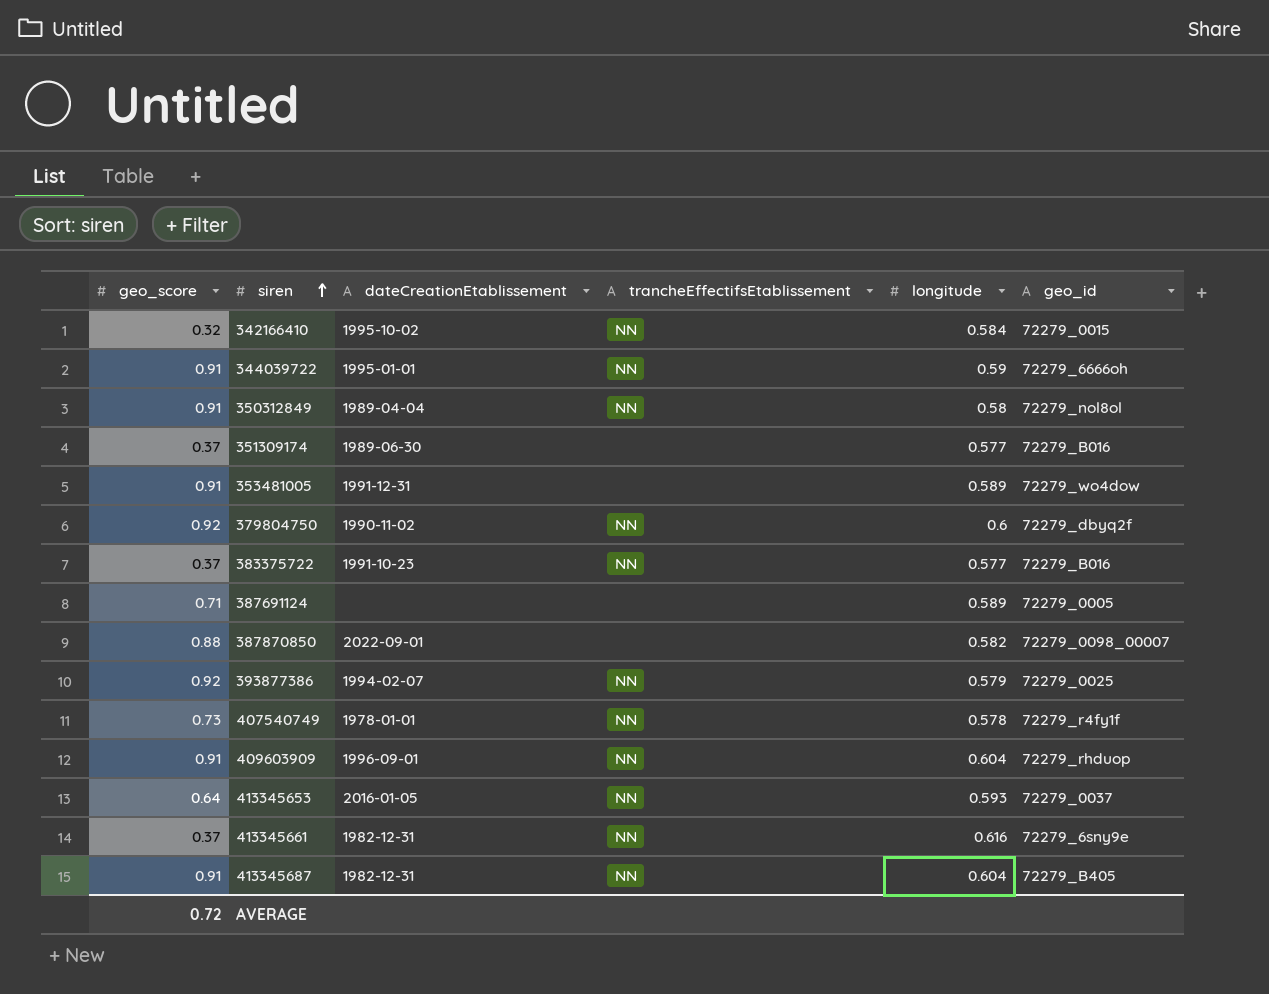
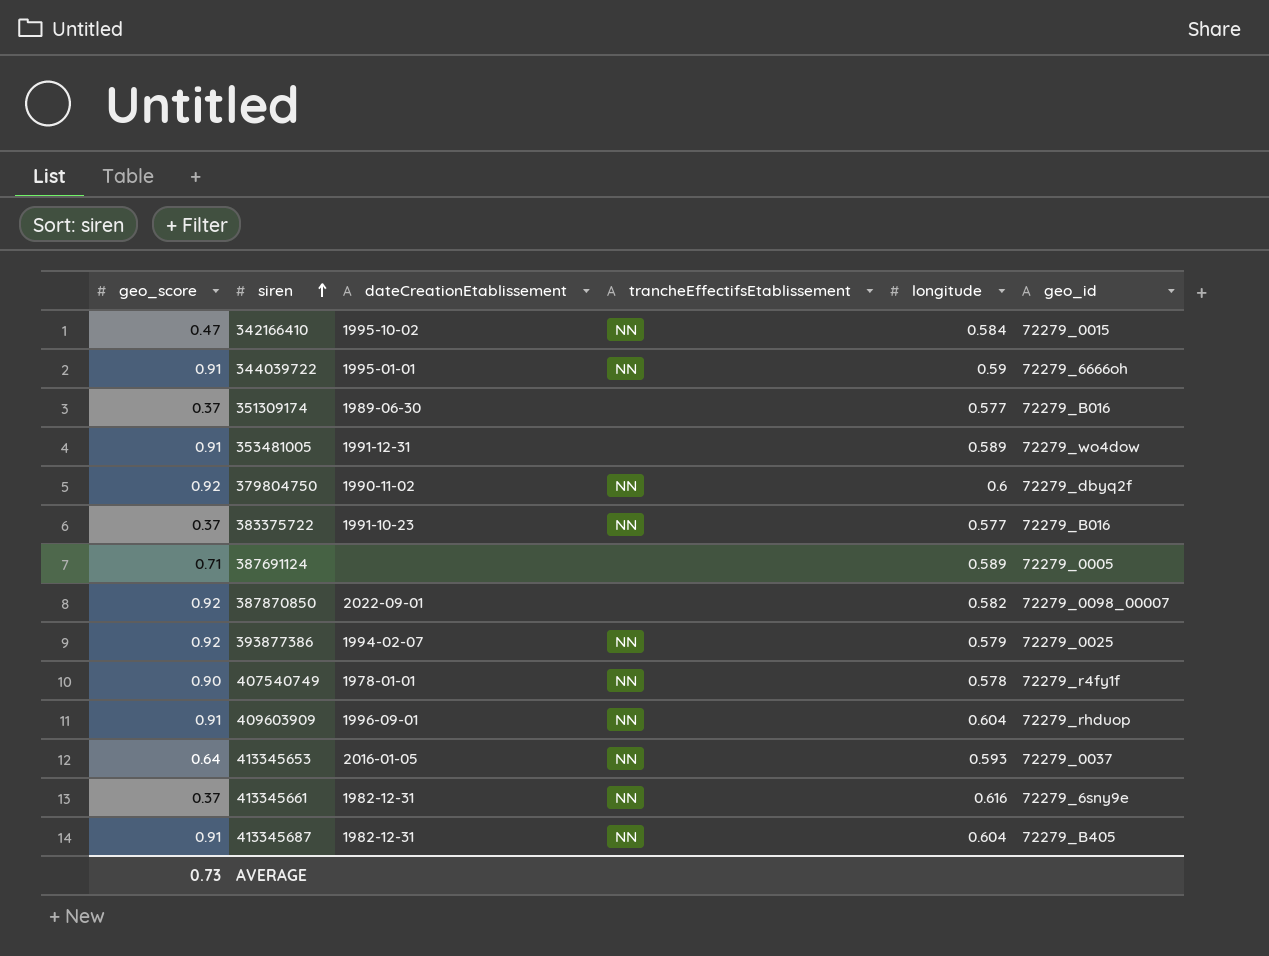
row 350312849: 0.91 | 1989-04-04 | NN | 0.58 | 72279_nol8ol -> none
342166410 | geo_score: 0.32 -> 0.47
387870850 | geo_score: 0.88 -> 0.92
407540749 | geo_score: 0.73 -> 0.90
AVERAGE | geo_score: 0.72 -> 0.73

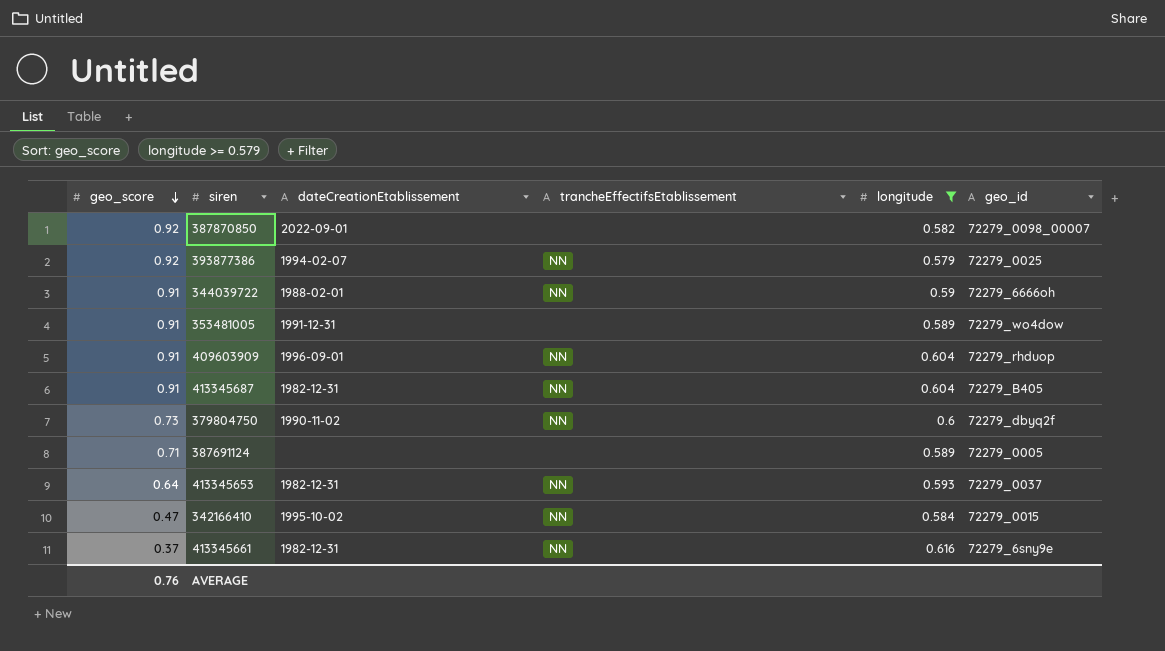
filter: none -> longitude >= 0.579
row order: siren ascending -> geo_score descending
344039722 | dateCreationEtablissement: 1995-01-01 -> 1988-02-01
379804750 | geo_score: 0.92 -> 0.73
413345653 | dateCreationEtablissement: 2016-01-05 -> 1982-12-31
AVERAGE | geo_score: 0.73 -> 0.76

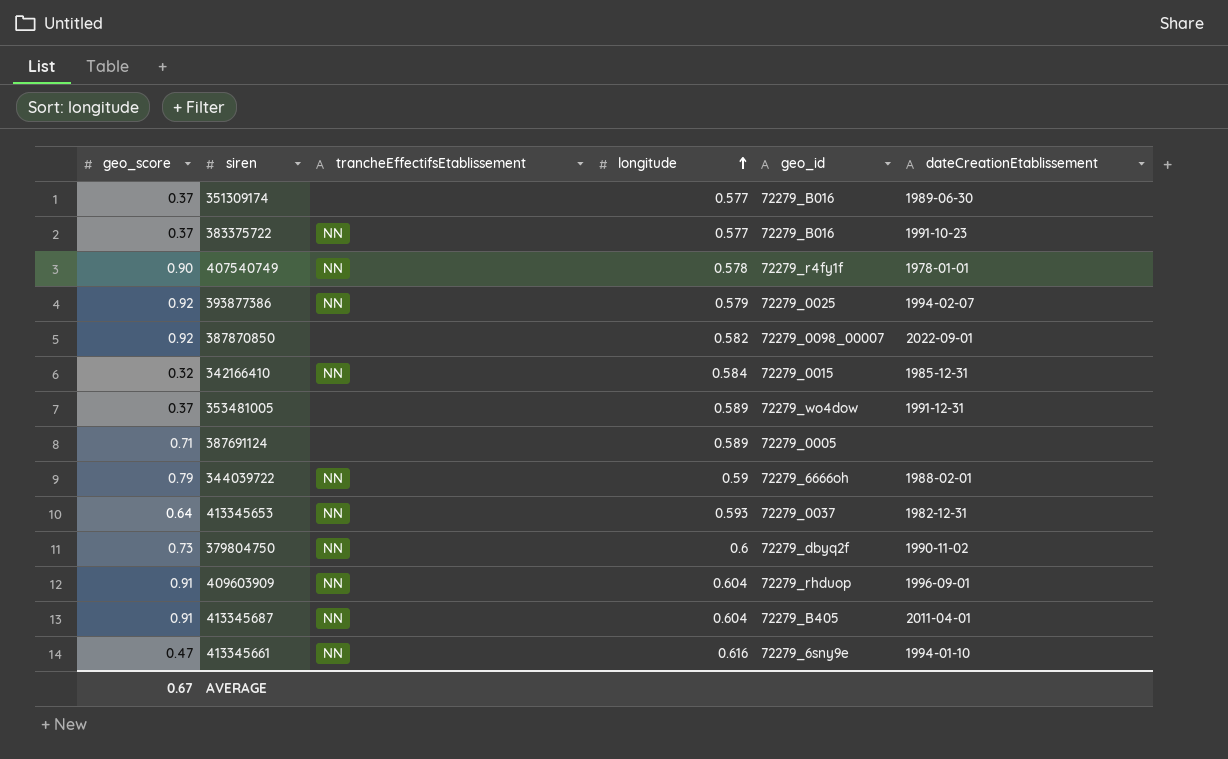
filter: longitude >= 0.579 -> none
row order: geo_score descending -> longitude ascending
column dateCreationEtablissement | position: 3 -> 6
342166410 | geo_score: 0.47 -> 0.32
342166410 | dateCreationEtablissement: 1995-10-02 -> 1985-12-31
353481005 | geo_score: 0.91 -> 0.37
344039722 | geo_score: 0.91 -> 0.79
413345687 | dateCreationEtablissement: 1982-12-31 -> 2011-04-01
413345661 | geo_score: 0.37 -> 0.47
413345661 | dateCreationEtablissement: 1982-12-31 -> 1994-01-10
AVERAGE | geo_score: 0.76 -> 0.67

